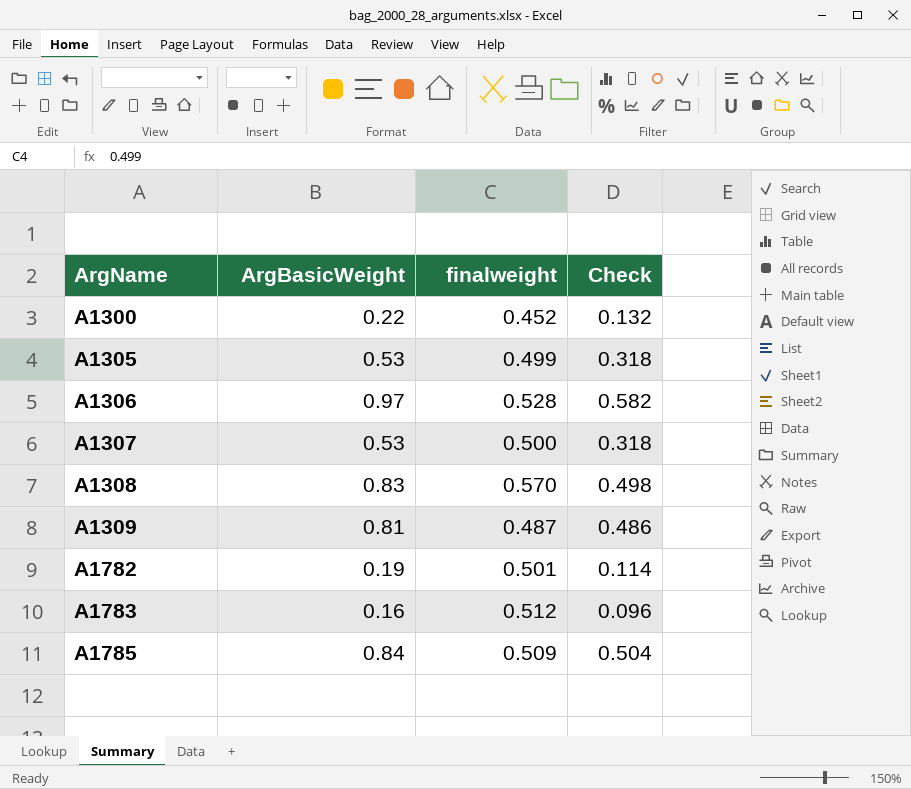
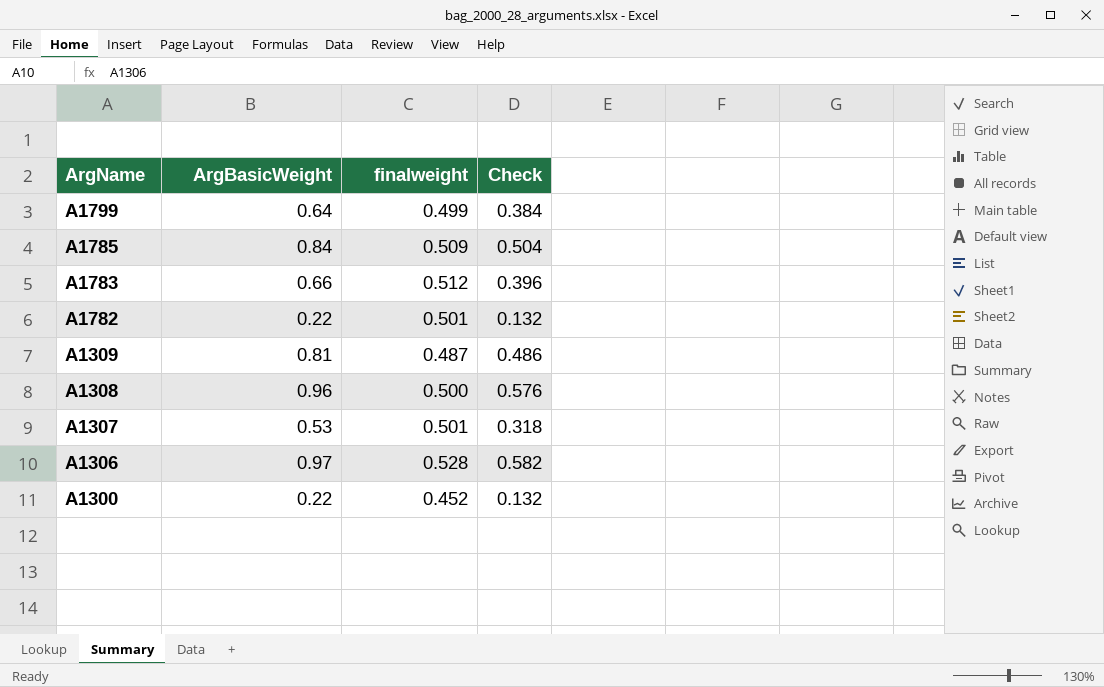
row order: ArgName ascending -> ArgName descending
row A1305: 0.53 | 0.499 | 0.318 -> none
row A1799: none -> 0.64 | 0.499 | 0.384
A1783 | ArgBasicWeight: 0.16 -> 0.66
A1783 | Check: 0.096 -> 0.396
A1782 | ArgBasicWeight: 0.19 -> 0.22
A1782 | Check: 0.114 -> 0.132
A1308 | ArgBasicWeight: 0.83 -> 0.96
A1308 | finalweight: 0.570 -> 0.500
A1308 | Check: 0.498 -> 0.576
A1307 | finalweight: 0.500 -> 0.501

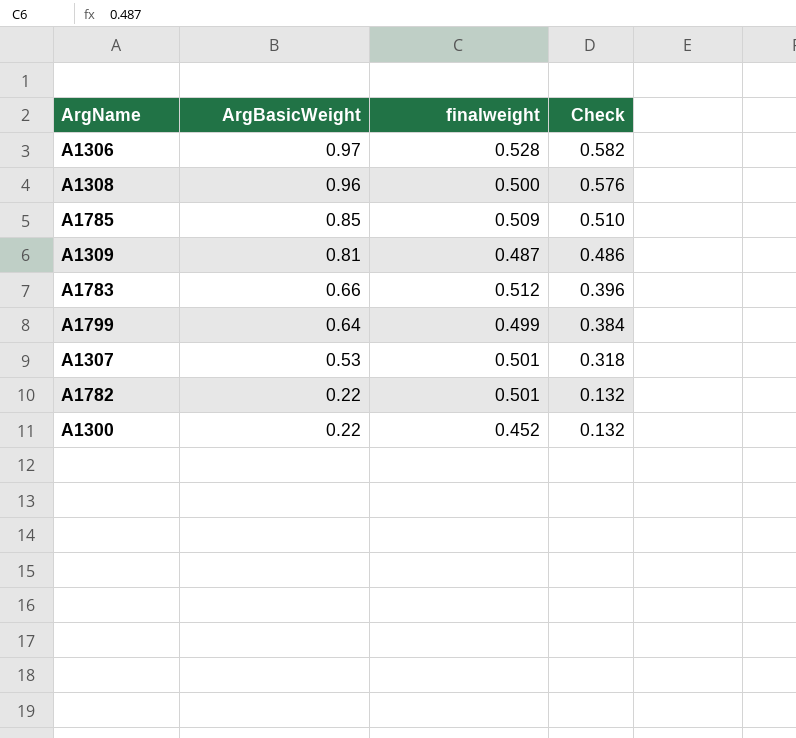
row order: ArgName descending -> ArgBasicWeight descending
A1785 | ArgBasicWeight: 0.84 -> 0.85
A1785 | Check: 0.504 -> 0.510

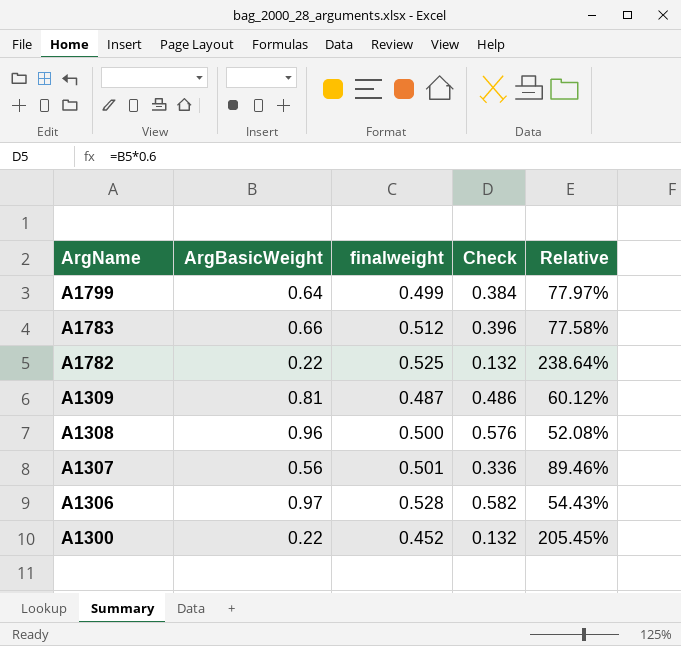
row order: ArgBasicWeight descending -> ArgName descending
column Relative | formula: none -> [finalweight] / [ArgBasicWeight]
row A1785: 0.85 | 0.509 | 0.510 -> none
A1782 | finalweight: 0.501 -> 0.525
A1307 | ArgBasicWeight: 0.53 -> 0.56
A1307 | Check: 0.318 -> 0.336

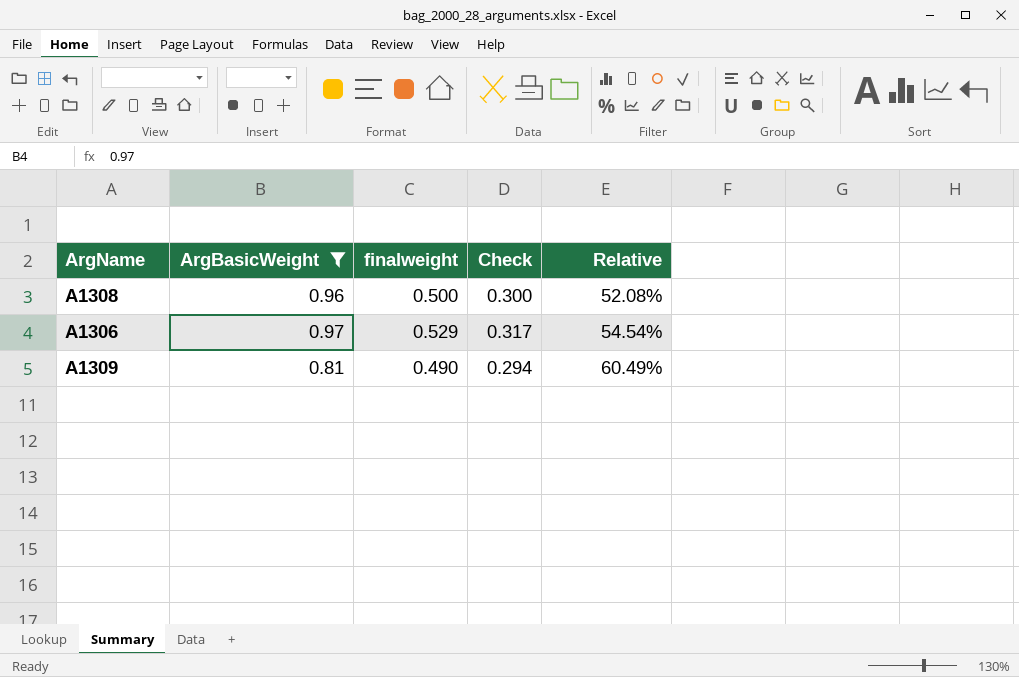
filter: none -> ArgBasicWeight >= 0.81
row order: ArgName descending -> Relative ascending
column Check | formula: [ArgBasicWeight] * 0.6 -> [finalweight] * 0.6
A1306 | finalweight: 0.528 -> 0.529
A1306 | Relative: 54.43% -> 54.54%
A1309 | finalweight: 0.487 -> 0.490
A1309 | Relative: 60.12% -> 60.49%

